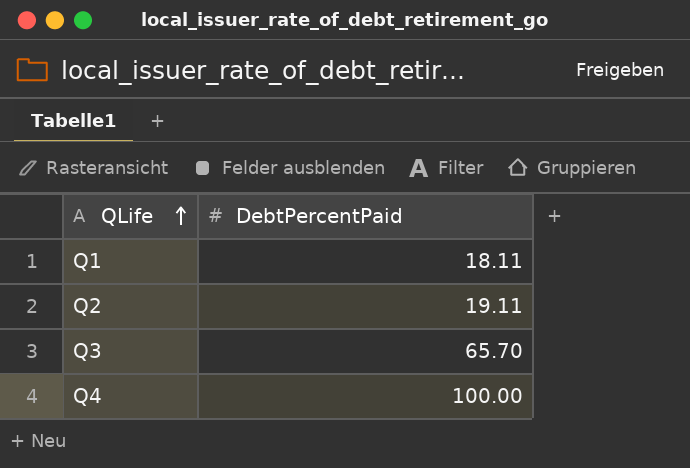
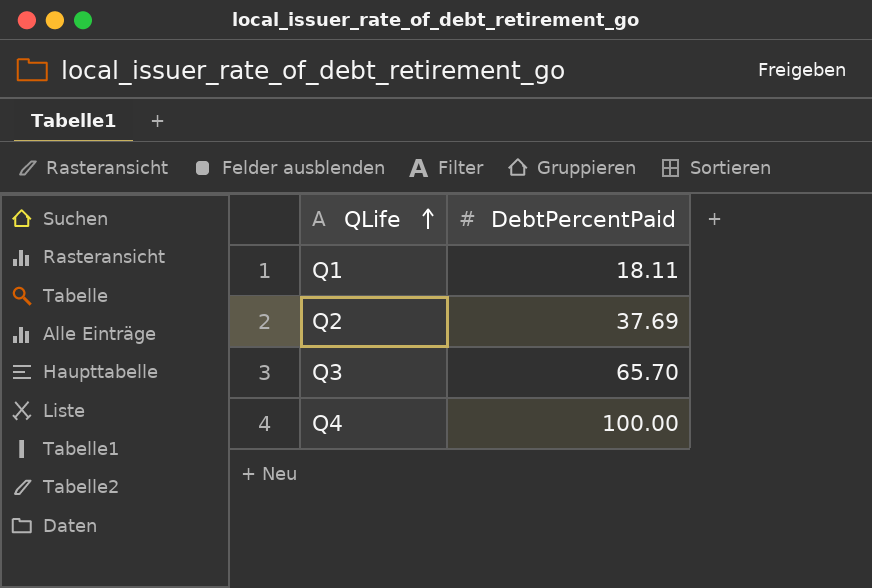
Q2 | DebtPercentPaid: 19.11 -> 37.69

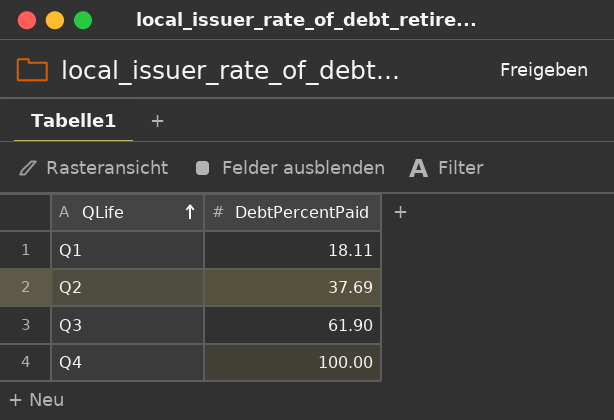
Q3 | DebtPercentPaid: 65.70 -> 61.90

